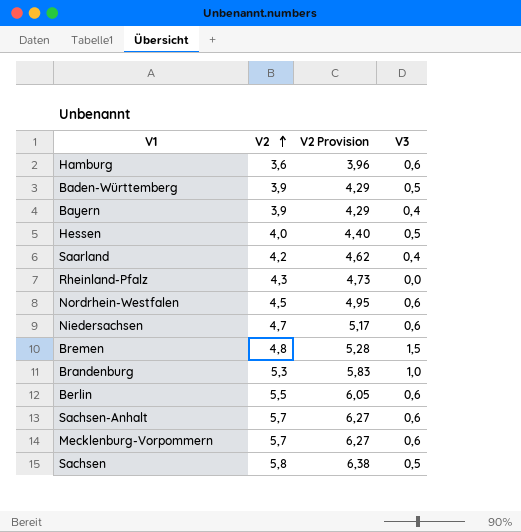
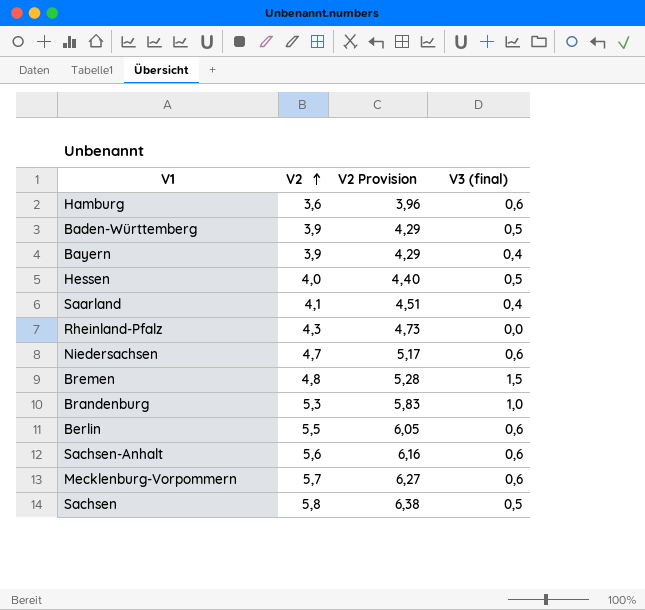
column name: V3 -> V3 (final)
row Nordrhein-Westfalen: 4,5 | 4,95 | 0,6 -> none
Saarland | V2: 4,2 -> 4,1
Saarland | V2 Provision: 4,62 -> 4,51
Sachsen-Anhalt | V2: 5,7 -> 5,6
Sachsen-Anhalt | V2 Provision: 6,27 -> 6,16

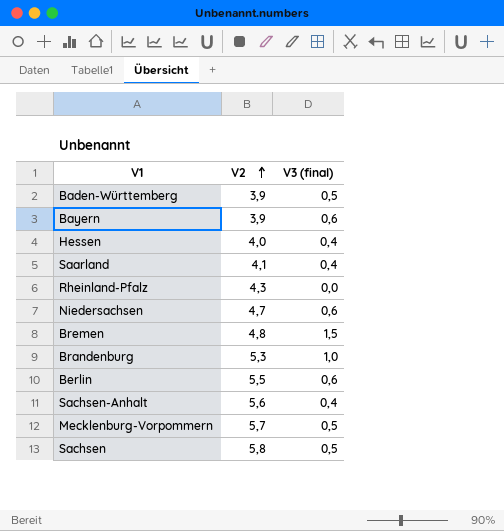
column V2 Provision | formula: [V2] * 1,1 -> none
row Hamburg: 3,6 | 3,96 | 0,6 -> none
Bayern | V3 (final): 0,4 -> 0,6
Hessen | V3 (final): 0,5 -> 0,4
Sachsen-Anhalt | V3 (final): 0,6 -> 0,4
Mecklenburg-Vorpommern | V3 (final): 0,6 -> 0,5

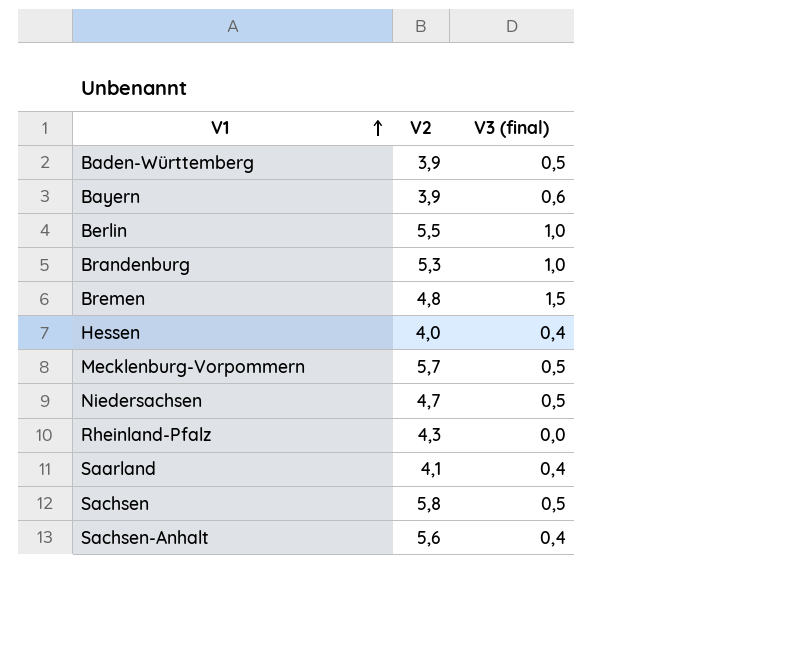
row order: V2 ascending -> V1 ascending
Berlin | V3 (final): 0,6 -> 1,0
Niedersachsen | V3 (final): 0,6 -> 0,5

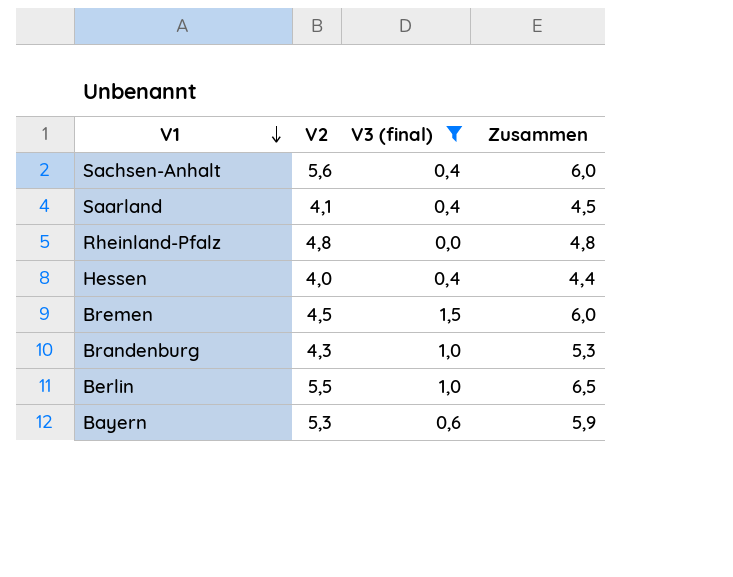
filter: none -> V3 (final) != 0,5
row order: V1 ascending -> V1 descending
column Zusammen | formula: none -> [V2] + [V3 (final)]
Rheinland-Pfalz | V2: 4,3 -> 4,8
Bremen | V2: 4,8 -> 4,5
Brandenburg | V2: 5,3 -> 4,3
Bayern | V2: 3,9 -> 5,3

